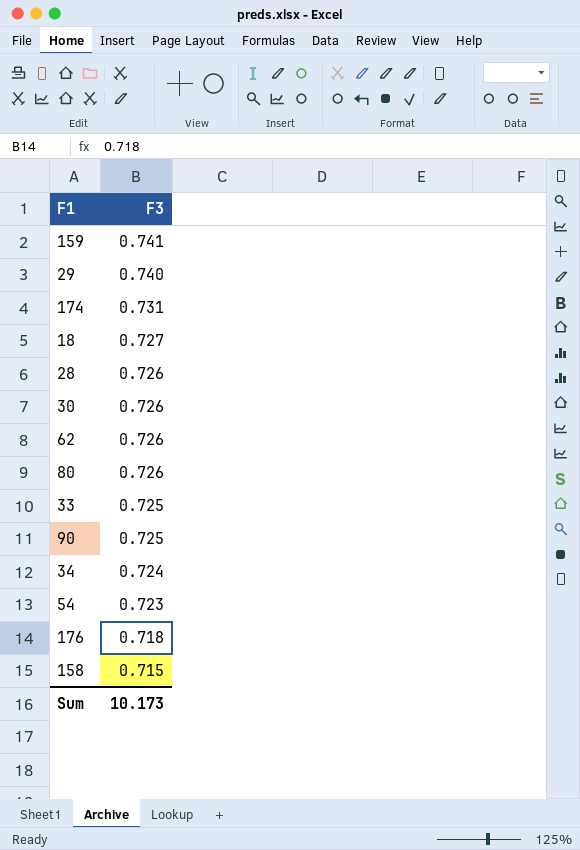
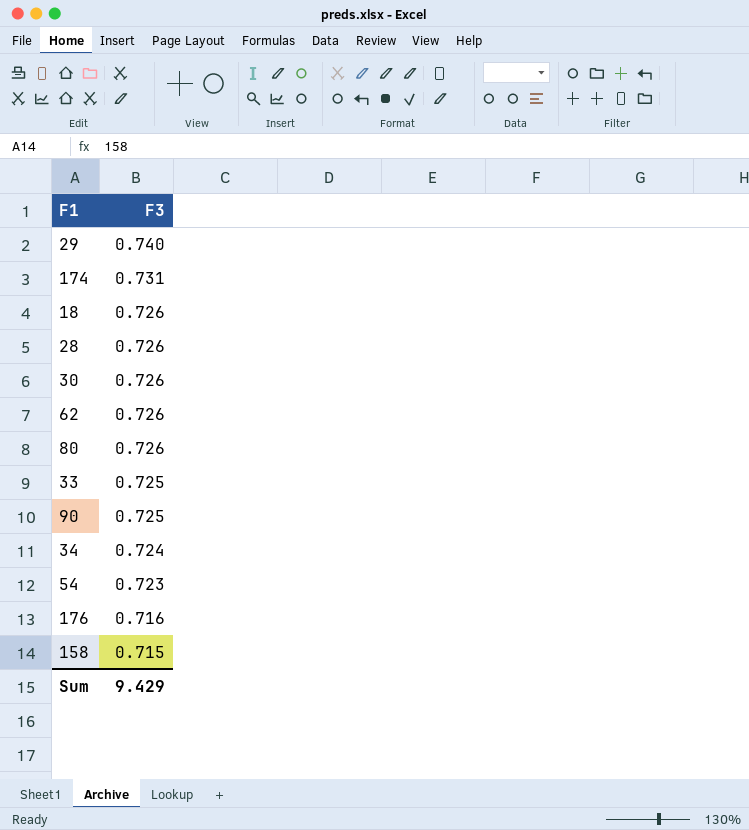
row 159: 0.741 -> none
18 | F3: 0.727 -> 0.726
176 | F3: 0.718 -> 0.716
Sum | F3: 10.173 -> 9.429

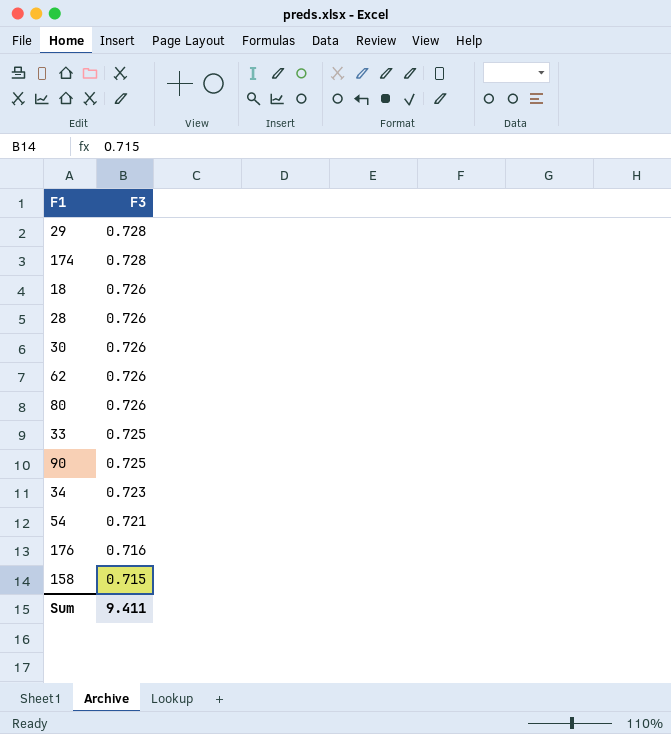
29 | F3: 0.740 -> 0.728
174 | F3: 0.731 -> 0.728
34 | F3: 0.724 -> 0.723
54 | F3: 0.723 -> 0.721
Sum | F3: 9.429 -> 9.411

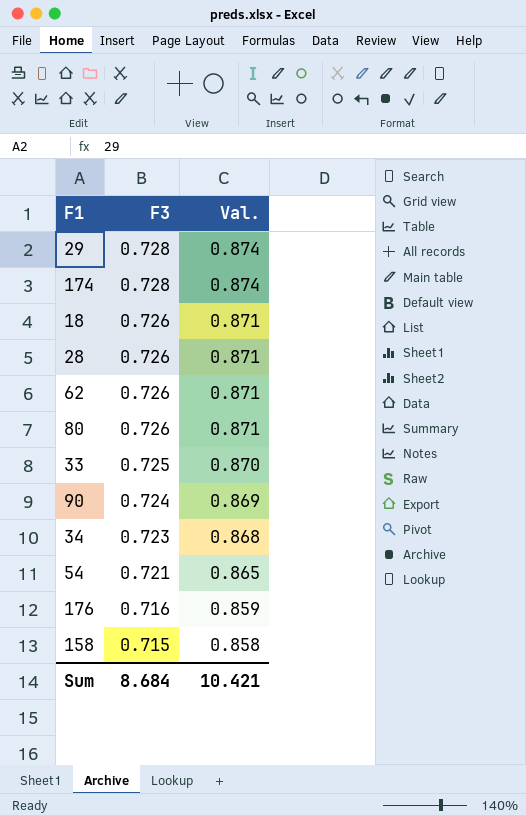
column Val. | formula: none -> [F3] * 1.2
row 30: 0.726 -> none
90 | F3: 0.725 -> 0.724
Sum | F3: 9.411 -> 8.684

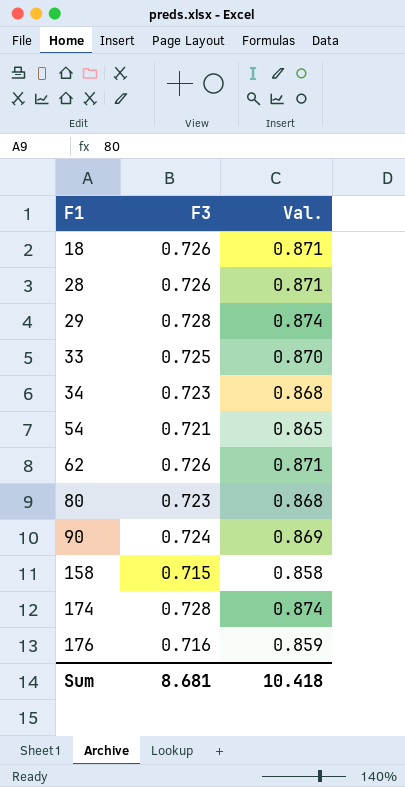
row order: F3 descending -> F1 ascending
80 | F3: 0.726 -> 0.723
80 | Val.: 0.871 -> 0.868
Sum | F3: 8.684 -> 8.681
Sum | Val.: 10.421 -> 10.418

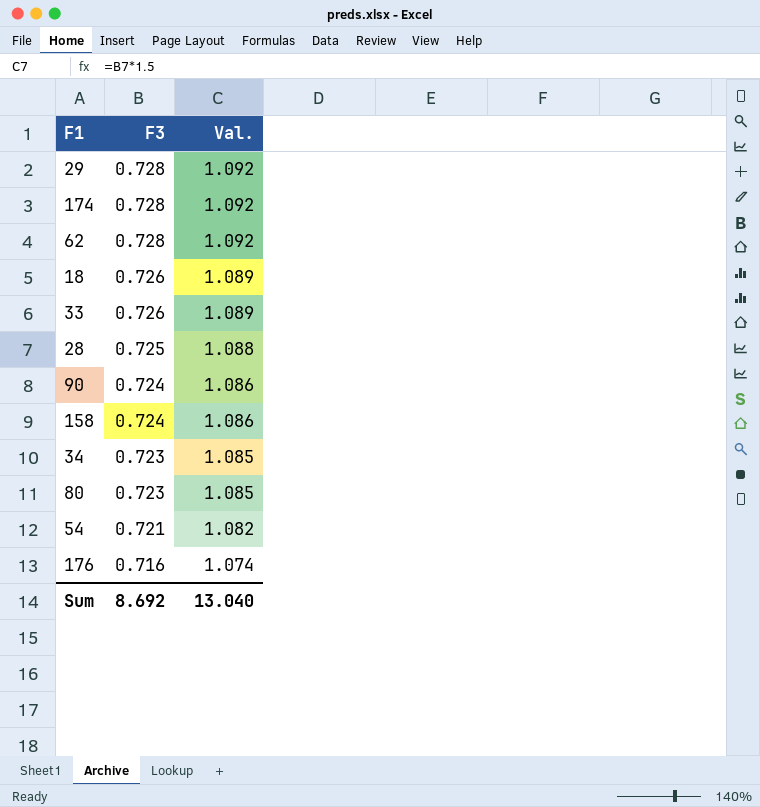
row order: F1 ascending -> F3 descending
column Val. | formula: [F3] * 1.2 -> [F3] * 1.5
62 | F3: 0.726 -> 0.728
33 | F3: 0.725 -> 0.726
28 | F3: 0.726 -> 0.725
158 | F3: 0.715 -> 0.724
Sum | F3: 8.681 -> 8.692
Sum | Val.: 10.418 -> 13.040

